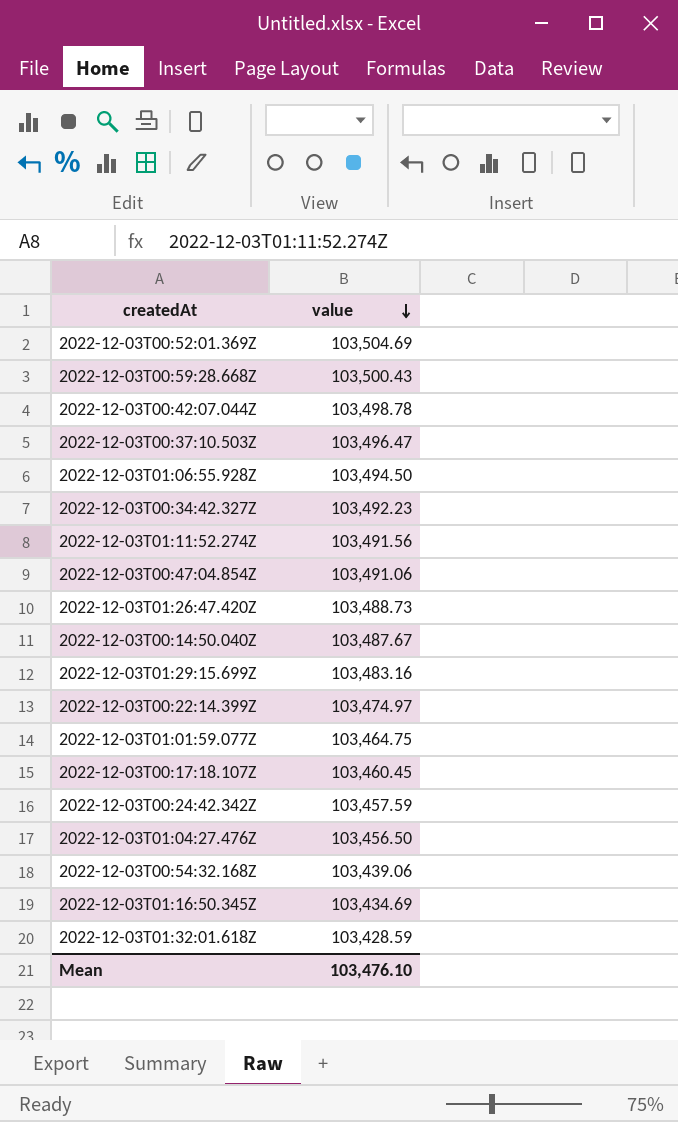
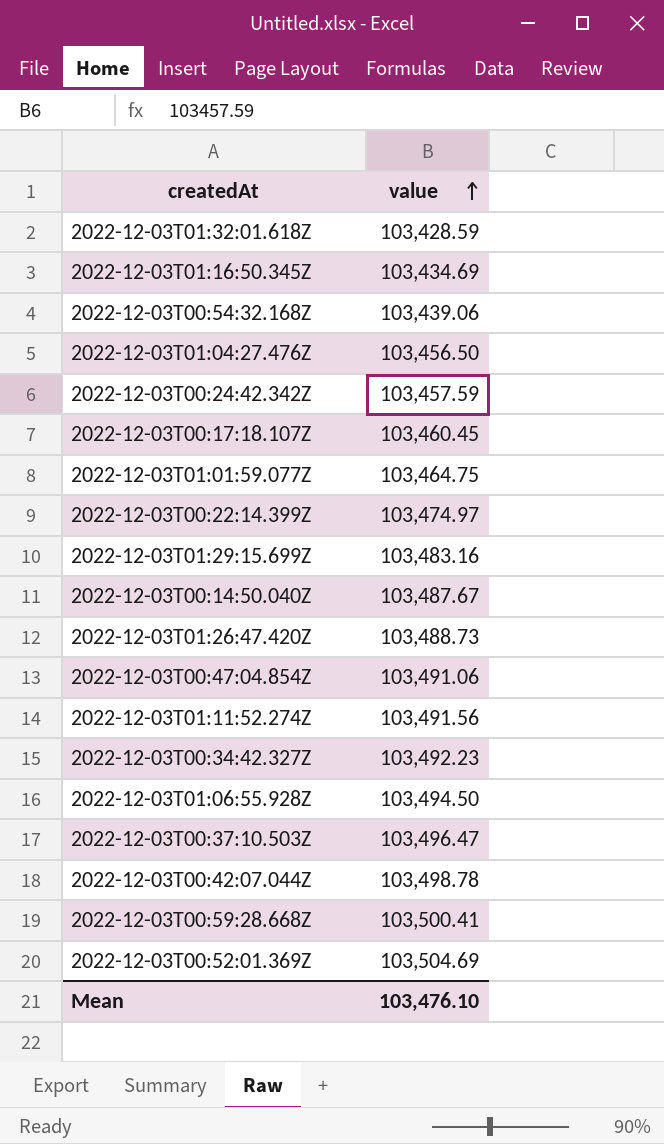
row order: value descending -> value ascending
2022-12-03T00:59:28.668Z | value: 103,500.43 -> 103,500.41

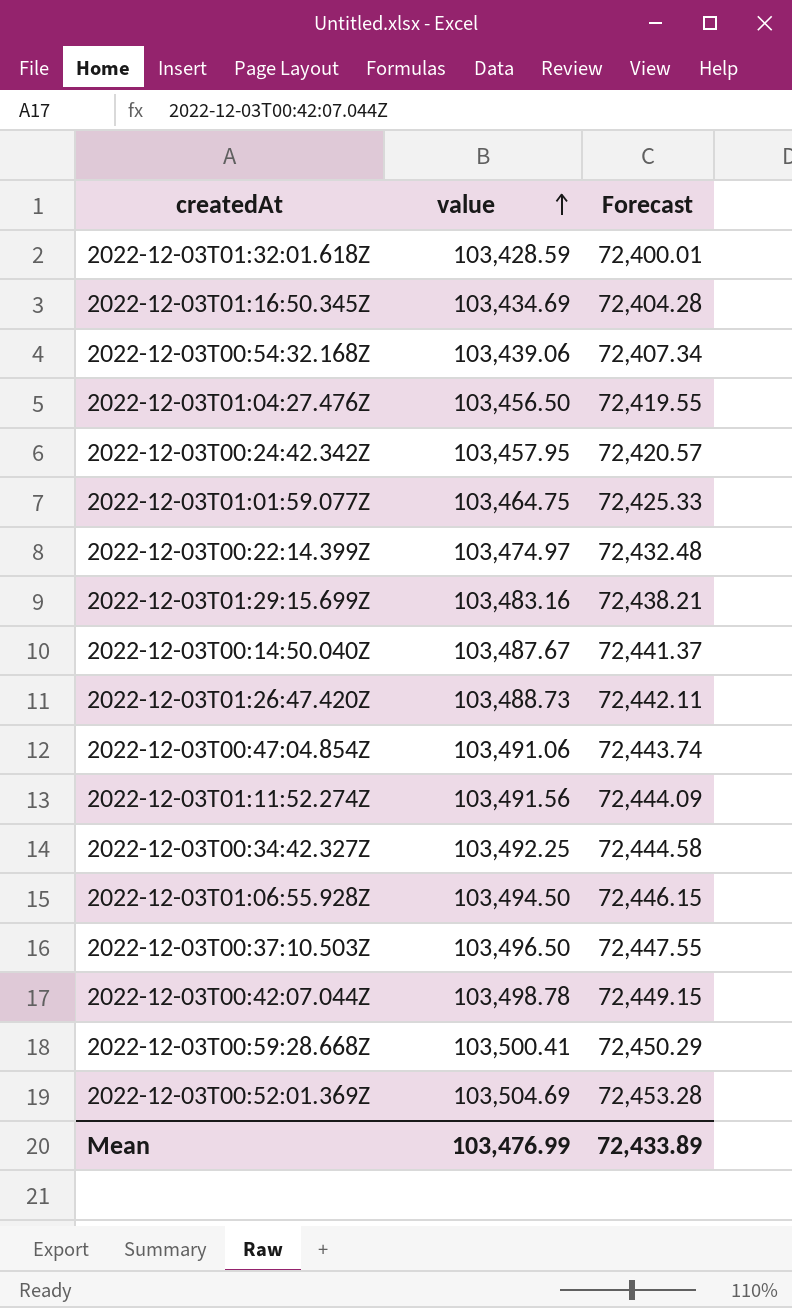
column Forecast | formula: none -> [value] * 0.7
row 2022-12-03T00:17:18.107Z: 103,460.45 -> none
2022-12-03T00:24:42.342Z | value: 103,457.59 -> 103,457.95
2022-12-03T00:34:42.327Z | value: 103,492.23 -> 103,492.25
2022-12-03T00:37:10.503Z | value: 103,496.47 -> 103,496.50
Mean | value: 103,476.10 -> 103,476.99

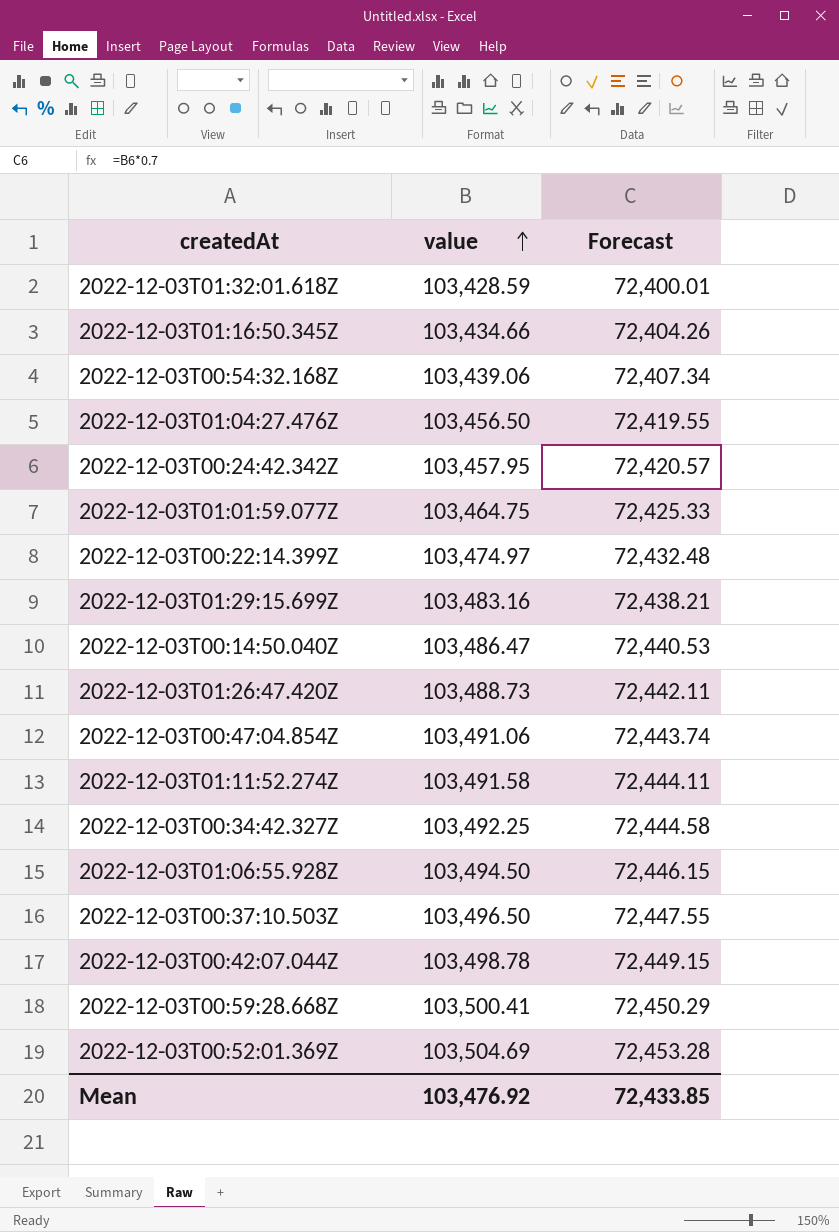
2022-12-03T01:16:50.345Z | value: 103,434.69 -> 103,434.66
2022-12-03T01:16:50.345Z | Forecast: 72,404.28 -> 72,404.26
2022-12-03T00:14:50.040Z | value: 103,487.67 -> 103,486.47
2022-12-03T00:14:50.040Z | Forecast: 72,441.37 -> 72,440.53
2022-12-03T01:11:52.274Z | value: 103,491.56 -> 103,491.58
2022-12-03T01:11:52.274Z | Forecast: 72,444.09 -> 72,444.11
Mean | value: 103,476.99 -> 103,476.92
Mean | Forecast: 72,433.89 -> 72,433.85

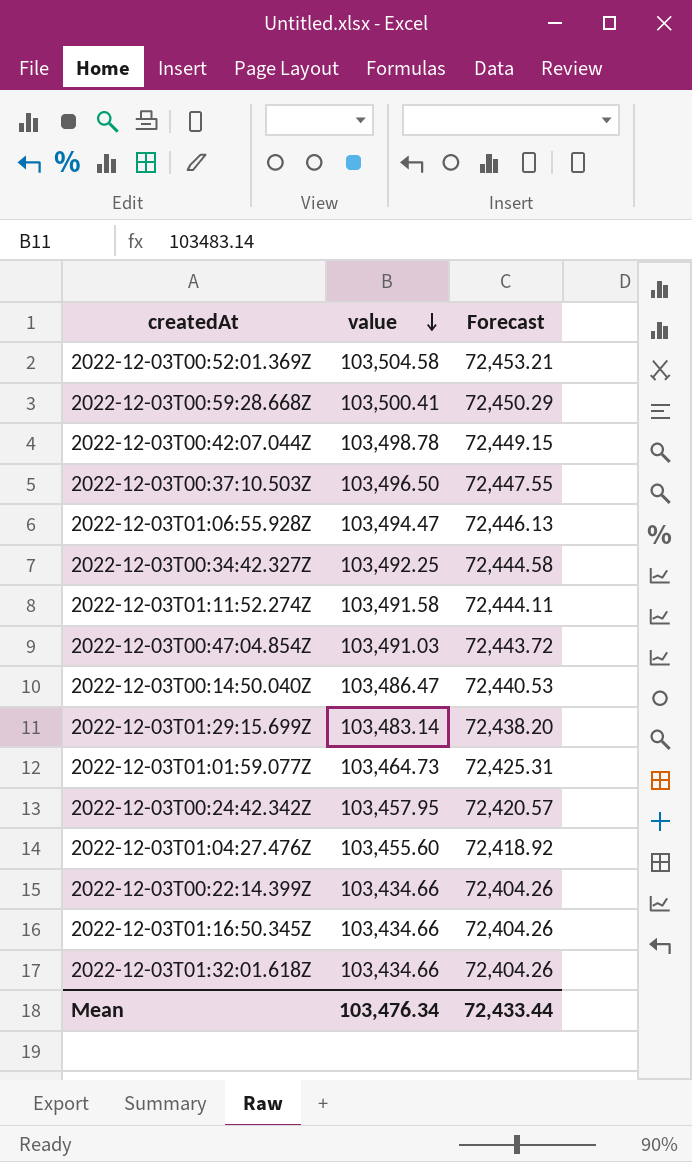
row order: value ascending -> value descending
row 2022-12-03T00:54:32.168Z: 103,439.06 | 72,407.34 -> none
row 2022-12-03T01:26:47.420Z: 103,488.73 | 72,442.11 -> none
2022-12-03T00:52:01.369Z | value: 103,504.69 -> 103,504.58
2022-12-03T00:52:01.369Z | Forecast: 72,453.28 -> 72,453.21
2022-12-03T01:06:55.928Z | value: 103,494.50 -> 103,494.47
2022-12-03T01:06:55.928Z | Forecast: 72,446.15 -> 72,446.13
2022-12-03T00:47:04.854Z | value: 103,491.06 -> 103,491.03
2022-12-03T00:47:04.854Z | Forecast: 72,443.74 -> 72,443.72
2022-12-03T01:29:15.699Z | value: 103,483.16 -> 103,483.14
2022-12-03T01:29:15.699Z | Forecast: 72,438.21 -> 72,438.20
2022-12-03T01:01:59.077Z | value: 103,464.75 -> 103,464.73
2022-12-03T01:01:59.077Z | Forecast: 72,425.33 -> 72,425.31
2022-12-03T01:04:27.476Z | value: 103,456.50 -> 103,455.60
2022-12-03T01:04:27.476Z | Forecast: 72,419.55 -> 72,418.92
2022-12-03T00:22:14.399Z | value: 103,474.97 -> 103,434.66
2022-12-03T00:22:14.399Z | Forecast: 72,432.48 -> 72,404.26
2022-12-03T01:32:01.618Z | value: 103,428.59 -> 103,434.66
2022-12-03T01:32:01.618Z | Forecast: 72,400.01 -> 72,404.26
Mean | value: 103,476.92 -> 103,476.34
Mean | Forecast: 72,433.85 -> 72,433.44

